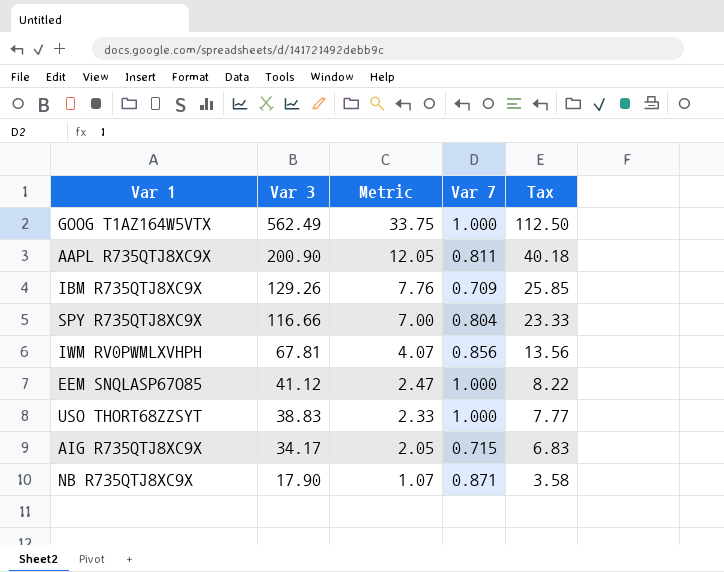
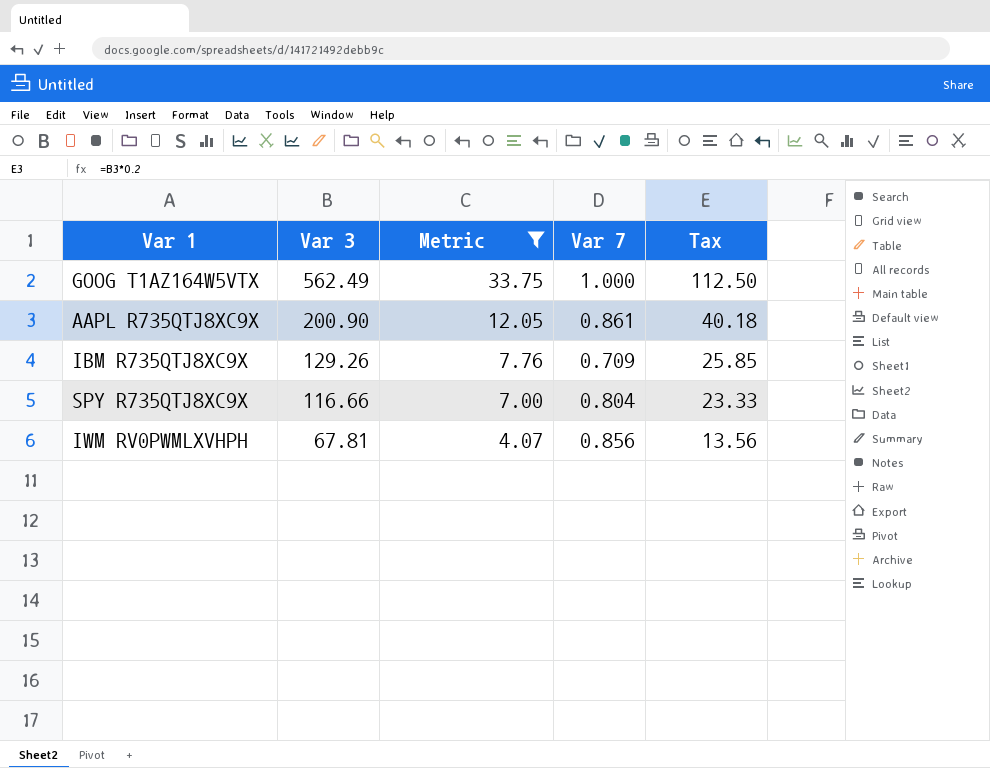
filter: none -> Metric >= 4.07
AAPL R735QTJ8XC9X | Var 7: 0.811 -> 0.861

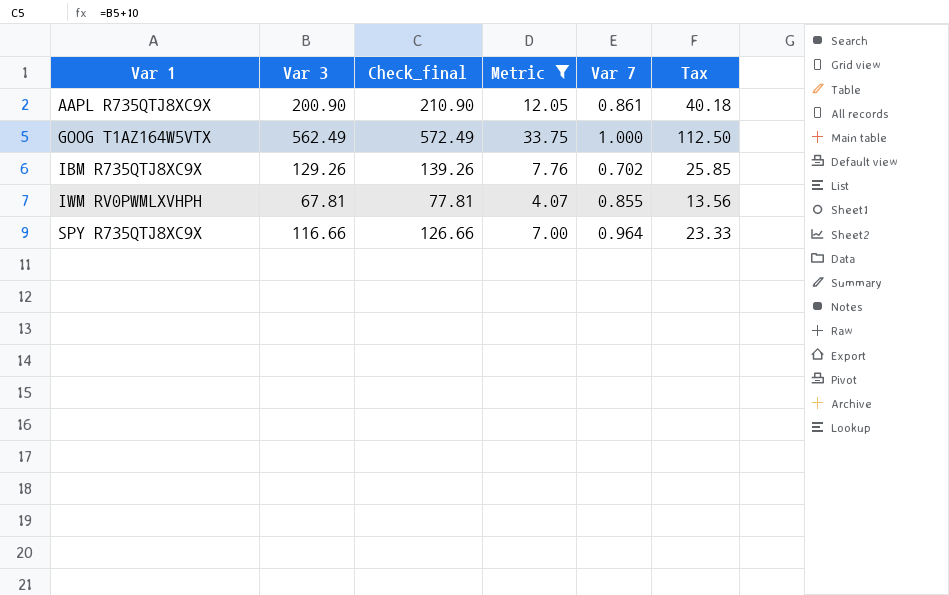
row order: Var 3 descending -> Var 1 ascending
column Check_final | formula: none -> [Var 3] + 10
IBM R735QTJ8XC9X | Var 7: 0.709 -> 0.702
IWM RV0PWMLXVHPH | Var 7: 0.856 -> 0.855
SPY R735QTJ8XC9X | Var 7: 0.804 -> 0.964

